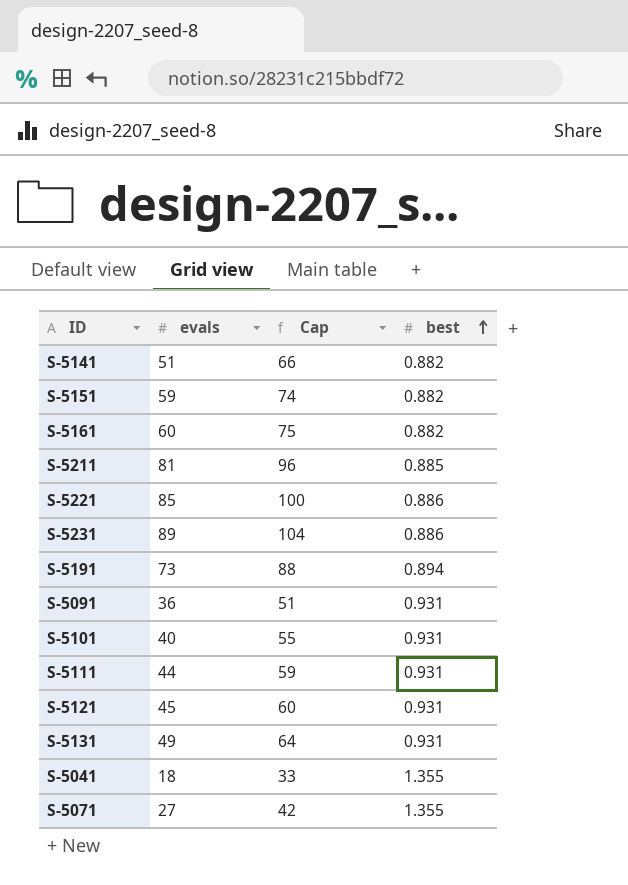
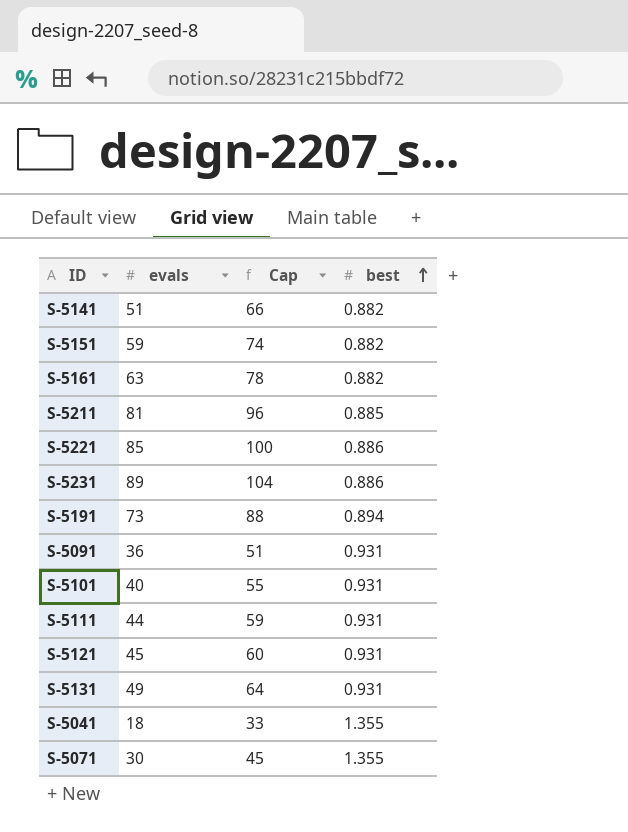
S-5161 | evals: 60 -> 63
S-5161 | Cap: 75 -> 78
S-5071 | evals: 27 -> 30
S-5071 | Cap: 42 -> 45

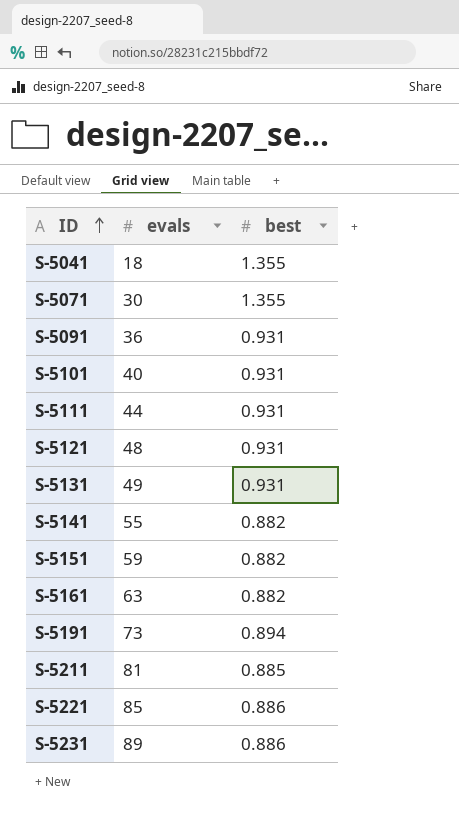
row order: best ascending -> ID ascending
column Cap | formula: [evals] + 15 -> none
S-5121 | evals: 45 -> 48
S-5141 | evals: 51 -> 55

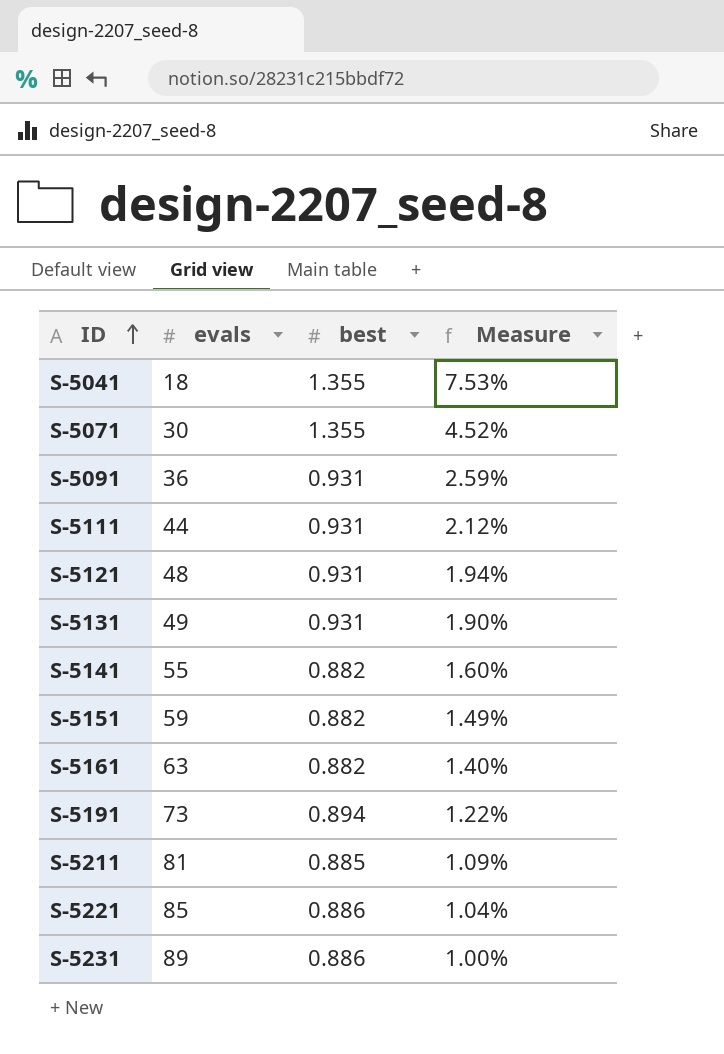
column Measure | formula: none -> [best] / [evals]
row S-5101: 40 | 0.931 -> none

